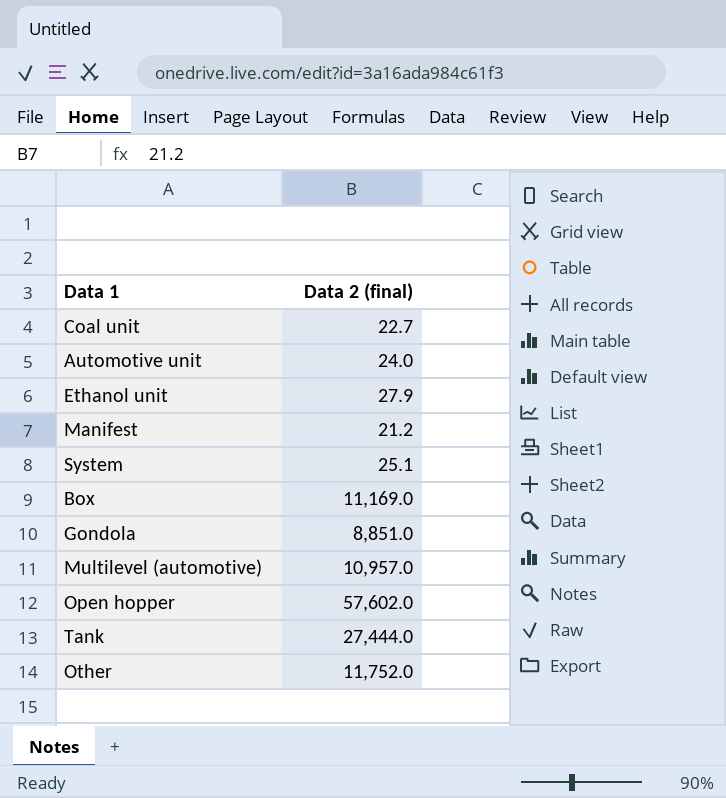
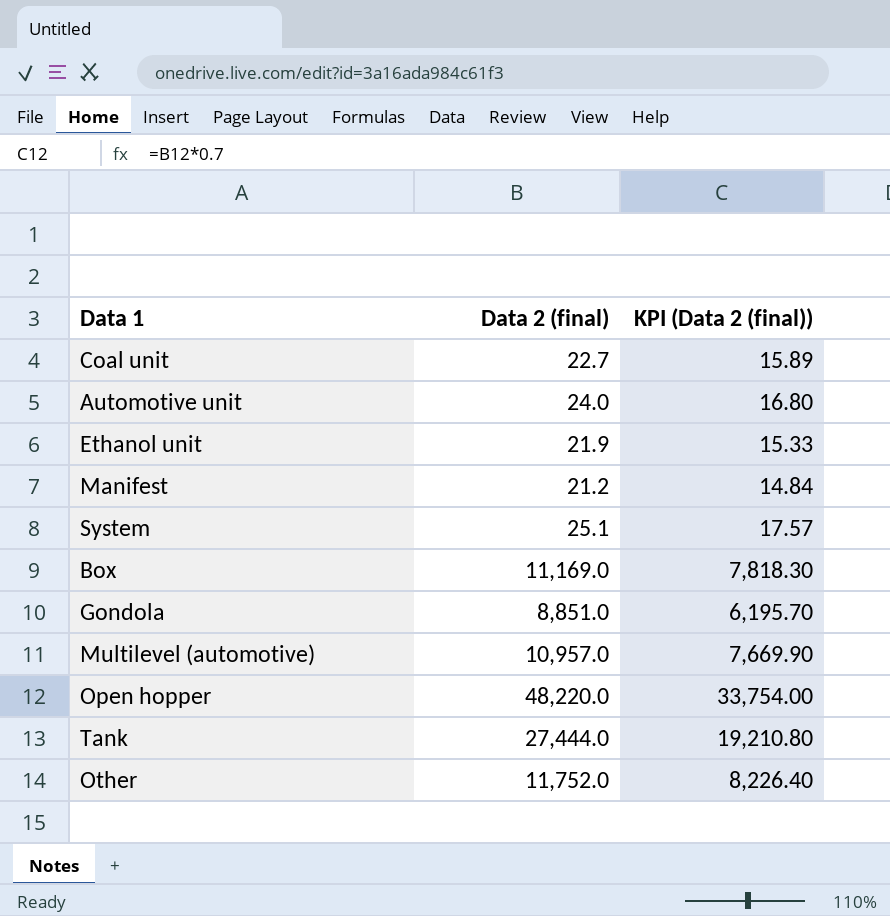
column KPI (Data 2 (final)) | formula: none -> [Data 2 (final)] * 0.7
Ethanol unit | Data 2 (final): 27.9 -> 21.9
Open hopper | Data 2 (final): 57,602.0 -> 48,220.0

